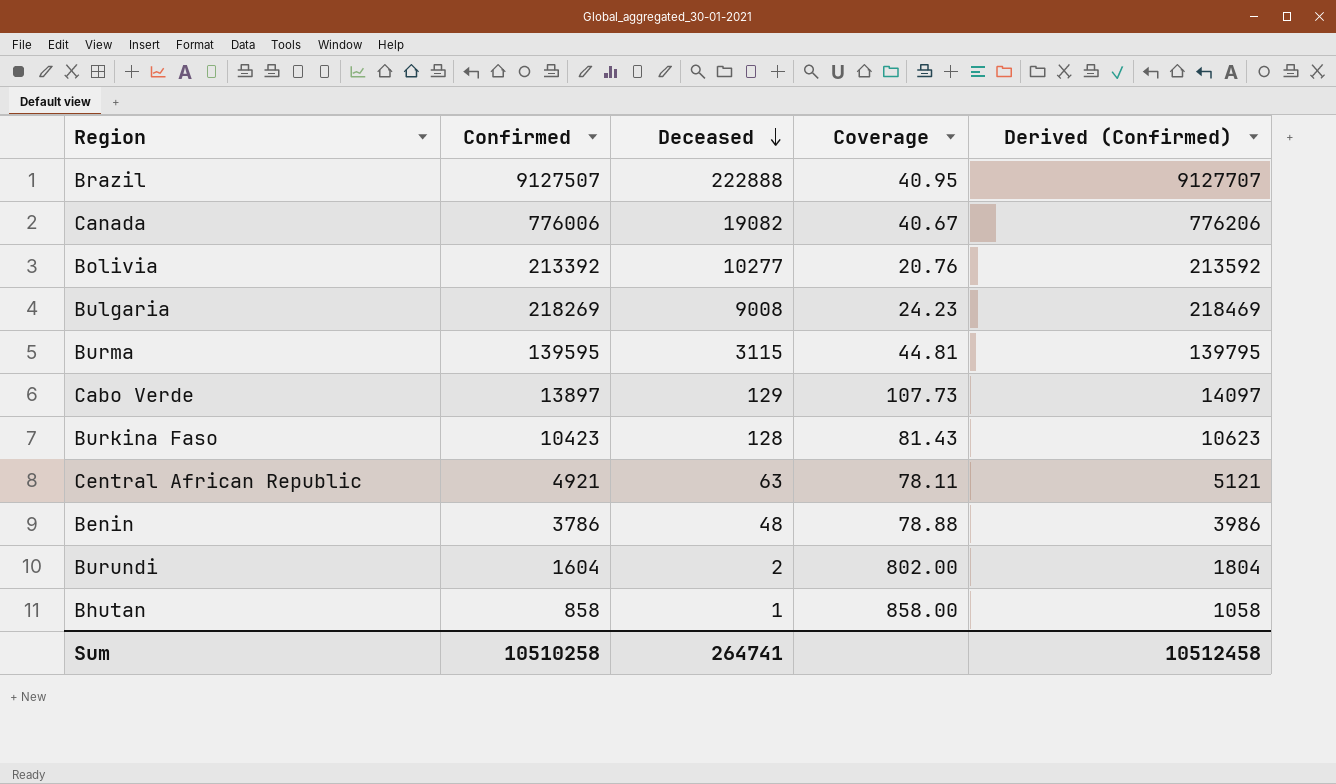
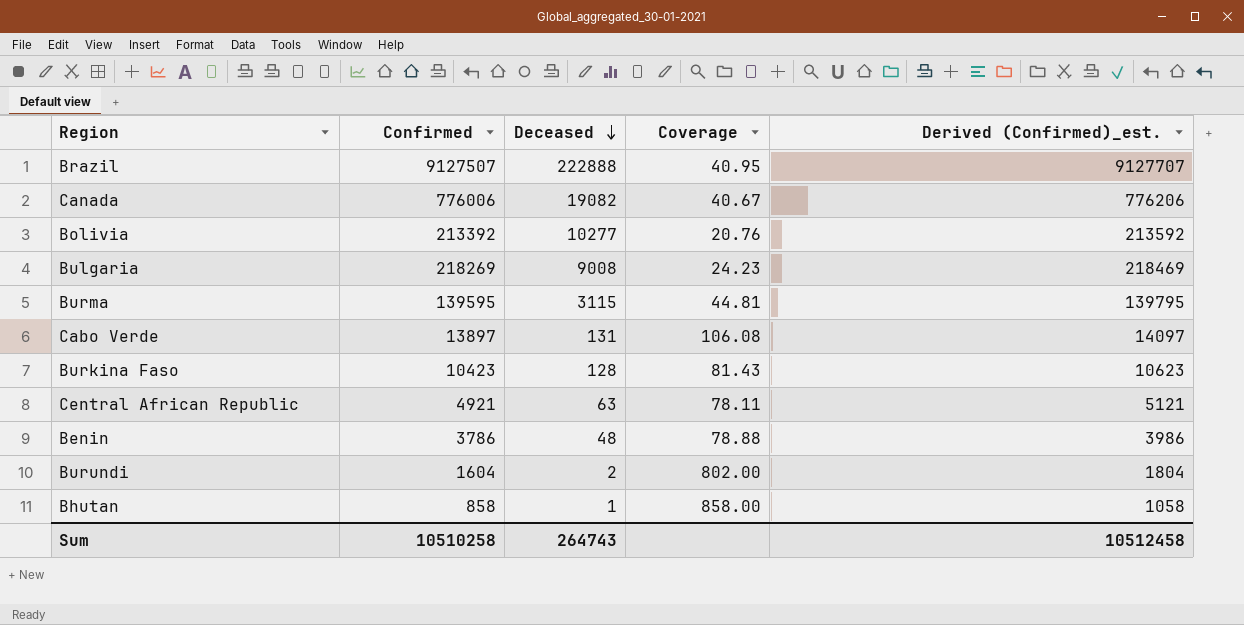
column name: Derived (Confirmed) -> Derived (Confirmed)_est.
Cabo Verde | Deceased: 129 -> 131
Cabo Verde | Coverage: 107.73 -> 106.08
Sum | Deceased: 264741 -> 264743

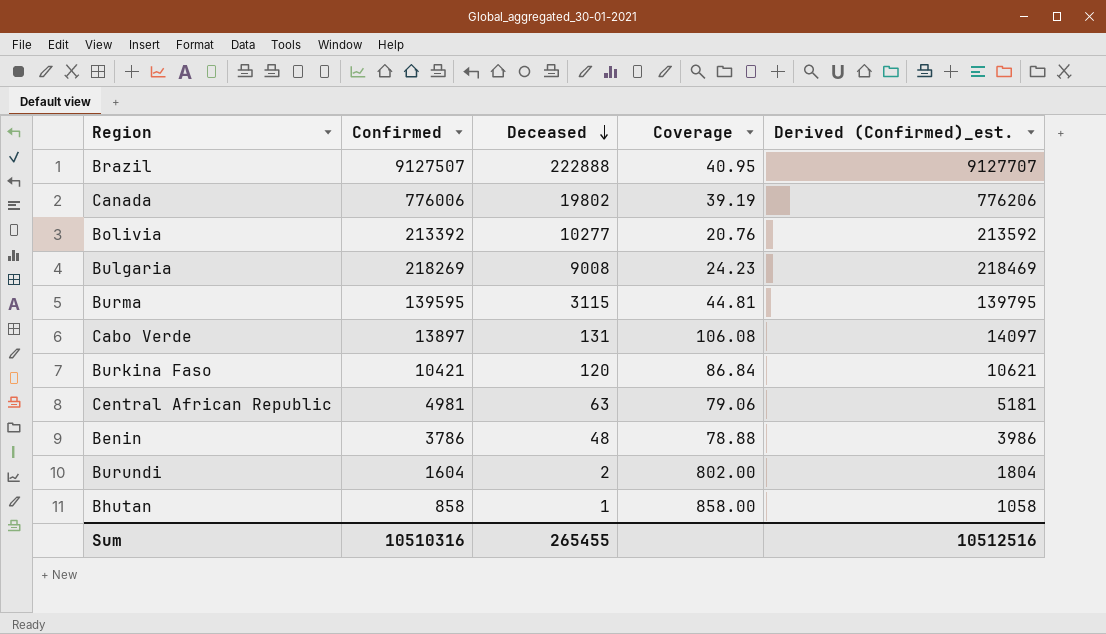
Canada | Deceased: 19082 -> 19802
Canada | Coverage: 40.67 -> 39.19
Burkina Faso | Confirmed: 10423 -> 10421
Burkina Faso | Deceased: 128 -> 120
Burkina Faso | Coverage: 81.43 -> 86.84
Burkina Faso | Derived (Confirmed)_est.: 10623 -> 10621
Central African Republic | Confirmed: 4921 -> 4981
Central African Republic | Coverage: 78.11 -> 79.06
Central African Republic | Derived (Confirmed)_est.: 5121 -> 5181
Sum | Confirmed: 10510258 -> 10510316
Sum | Deceased: 264743 -> 265455
Sum | Derived (Confirmed)_est.: 10512458 -> 10512516

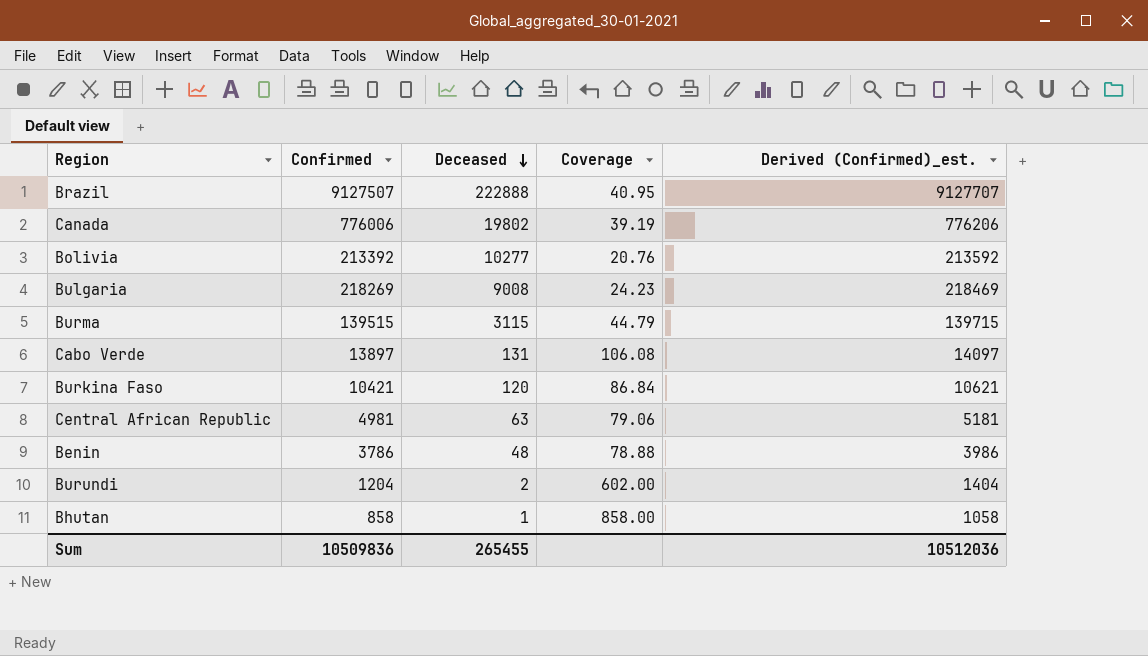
Burma | Confirmed: 139595 -> 139515
Burma | Coverage: 44.81 -> 44.79
Burma | Derived (Confirmed)_est.: 139795 -> 139715
Burundi | Confirmed: 1604 -> 1204
Burundi | Coverage: 802.00 -> 602.00
Burundi | Derived (Confirmed)_est.: 1804 -> 1404
Sum | Confirmed: 10510316 -> 10509836
Sum | Derived (Confirmed)_est.: 10512516 -> 10512036

